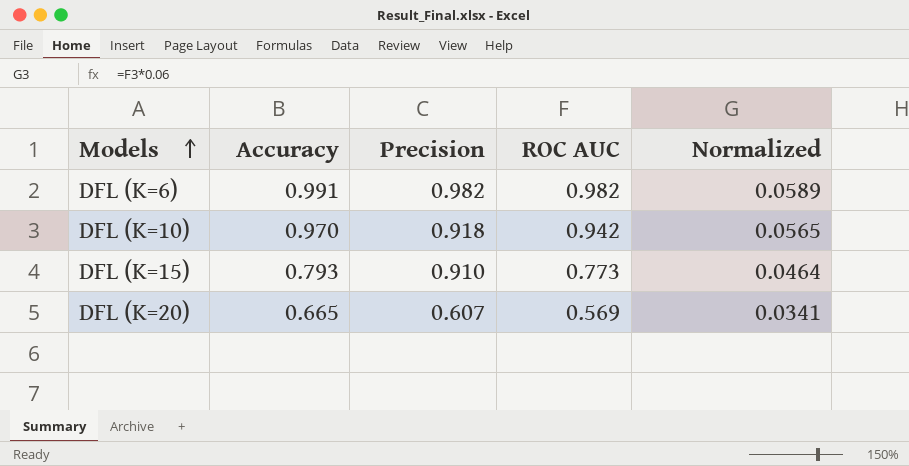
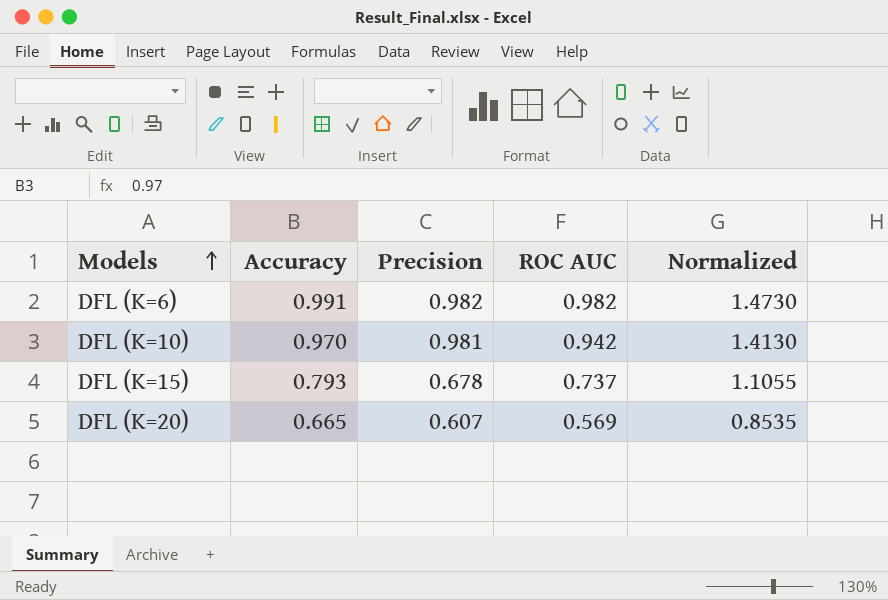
column Normalized | formula: [ROC AUC] * 0.06 -> [ROC AUC] * 1.5
DFL (K=10) | Precision: 0.918 -> 0.981
DFL (K=15) | Precision: 0.910 -> 0.678
DFL (K=15) | ROC AUC: 0.773 -> 0.737

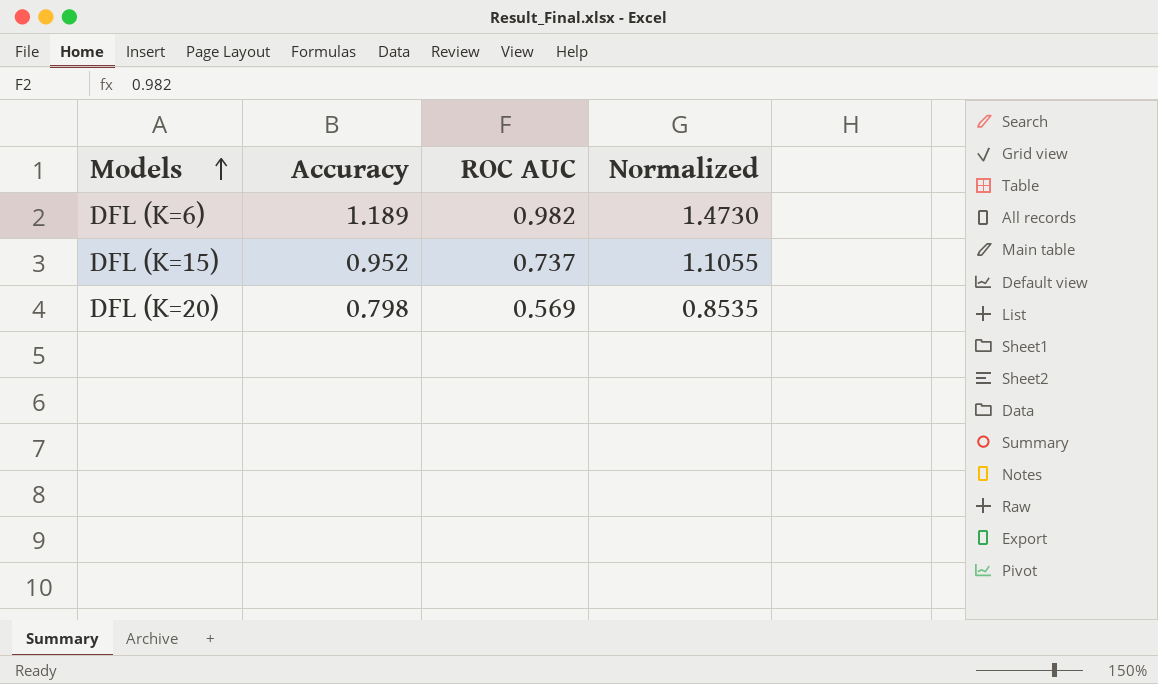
column Precision | position: 3 -> none
row DFL (K=10): 0.970 | 0.981 | 0.942 | 1.4130 -> none
DFL (K=6) | Accuracy: 0.991 -> 1.189
DFL (K=15) | Accuracy: 0.793 -> 0.952
DFL (K=20) | Accuracy: 0.665 -> 0.798

